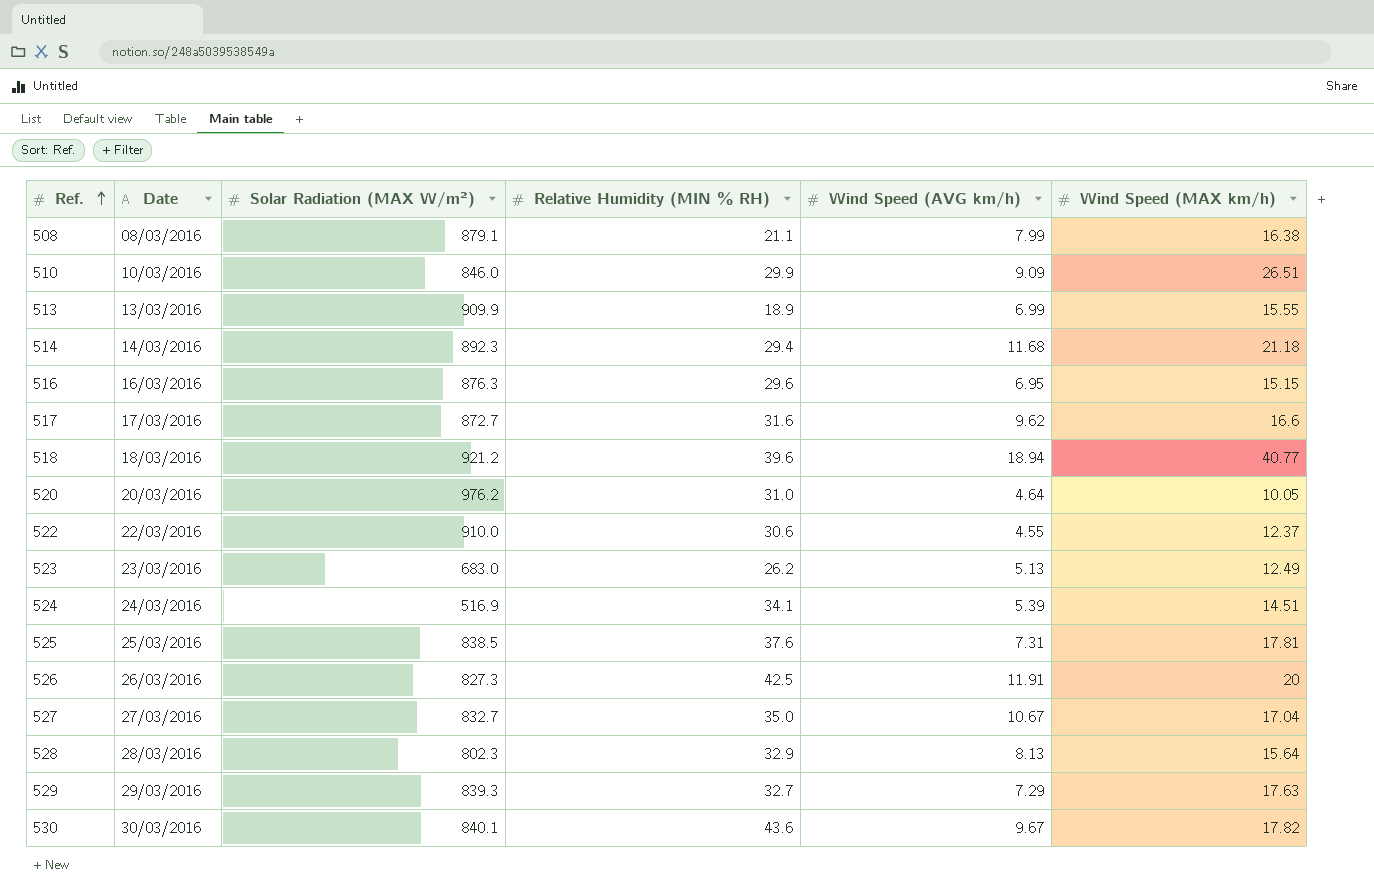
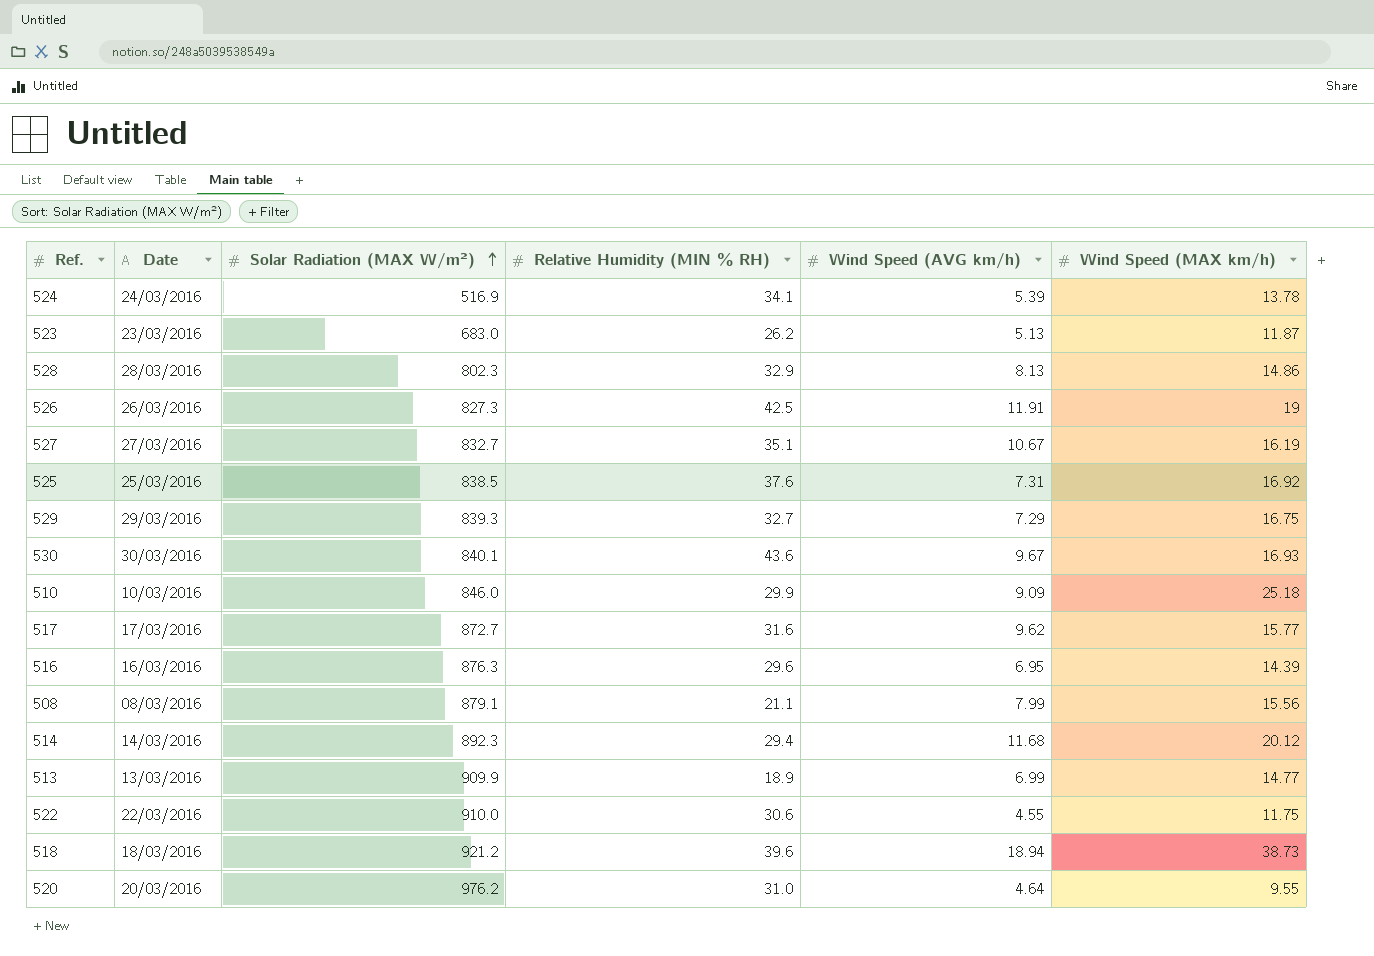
row order: Ref. ascending -> Solar Radiation (MAX W/m²) ascending
524 | Wind Speed (MAX km/h): 14.51 -> 13.78
523 | Wind Speed (MAX km/h): 12.49 -> 11.87
528 | Wind Speed (MAX km/h): 15.64 -> 14.86
526 | Wind Speed (MAX km/h): 20 -> 19
527 | Relative Humidity (MIN % RH): 35.0 -> 35.1
527 | Wind Speed (MAX km/h): 17.04 -> 16.19
525 | Wind Speed (MAX km/h): 17.81 -> 16.92
529 | Wind Speed (MAX km/h): 17.63 -> 16.75
530 | Wind Speed (MAX km/h): 17.82 -> 16.93
510 | Wind Speed (MAX km/h): 26.51 -> 25.18
517 | Wind Speed (MAX km/h): 16.6 -> 15.77
516 | Wind Speed (MAX km/h): 15.15 -> 14.39
508 | Wind Speed (MAX km/h): 16.38 -> 15.56
514 | Wind Speed (MAX km/h): 21.18 -> 20.12
513 | Wind Speed (MAX km/h): 15.55 -> 14.77
522 | Wind Speed (MAX km/h): 12.37 -> 11.75
518 | Wind Speed (MAX km/h): 40.77 -> 38.73
520 | Wind Speed (MAX km/h): 10.05 -> 9.55

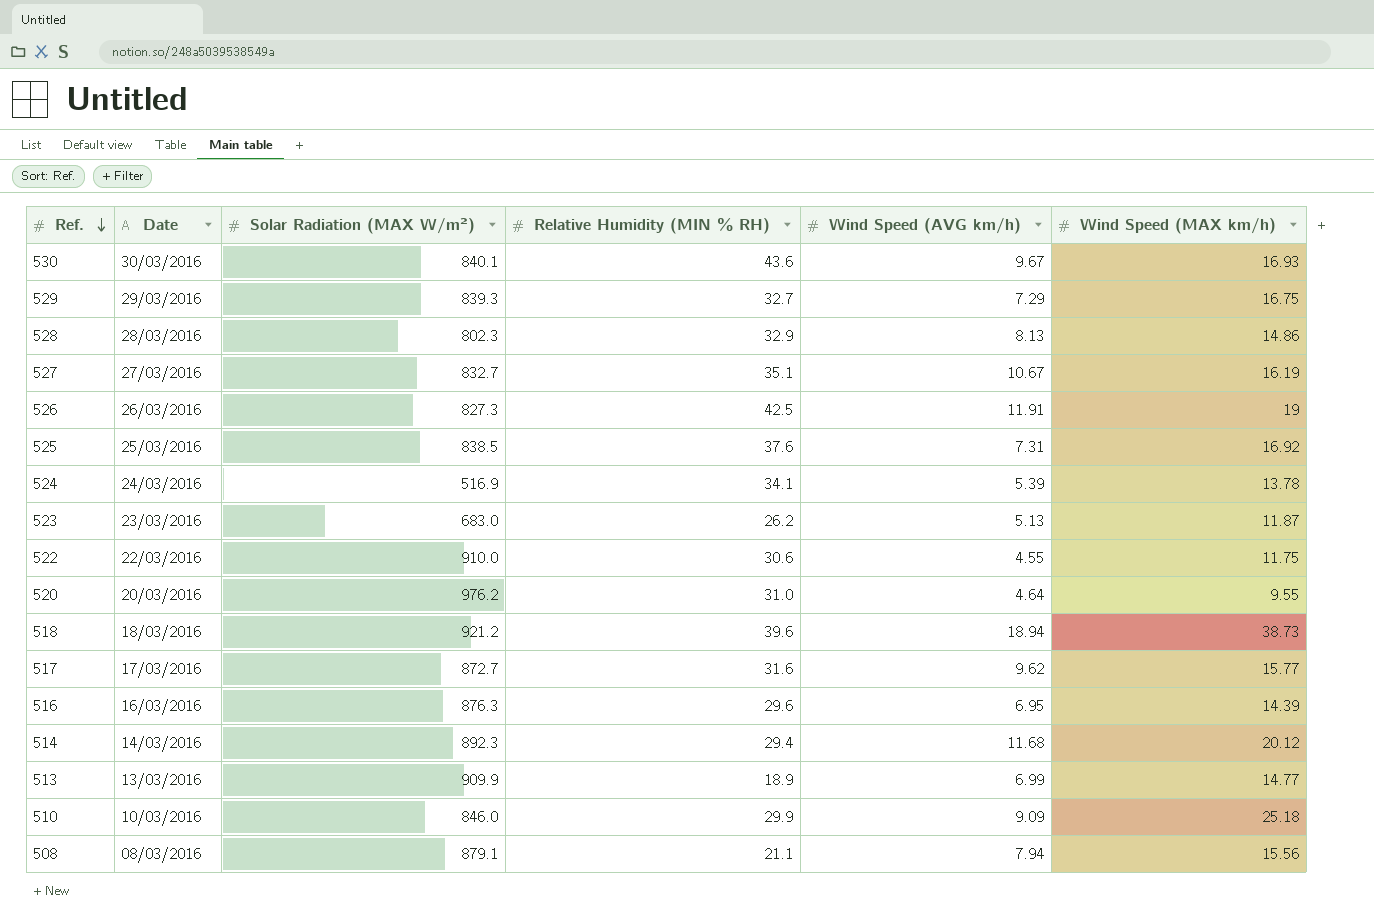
row order: Solar Radiation (MAX W/m²) ascending -> Ref. descending
508 | Wind Speed (AVG km/h): 7.99 -> 7.94

